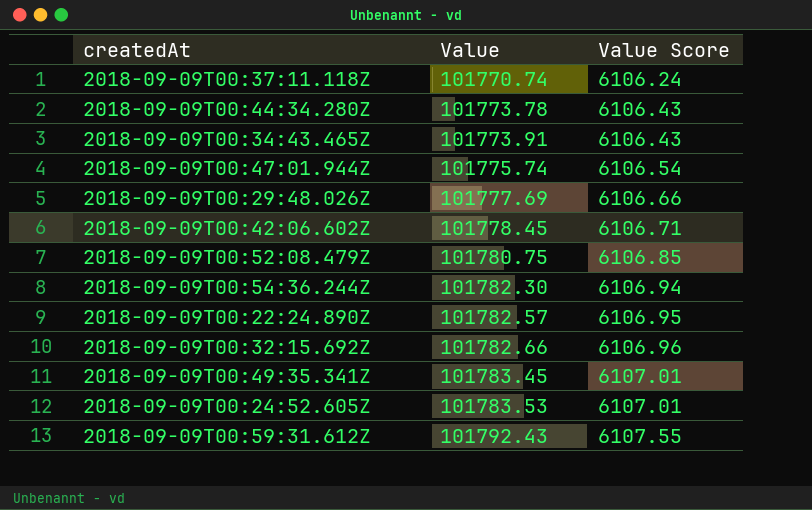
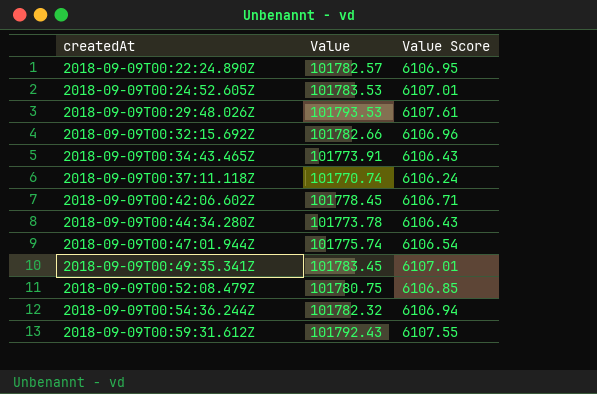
row order: Value ascending -> createdAt ascending
2018-09-09T00:29:48.026Z | Value: 101777.69 -> 101793.53
2018-09-09T00:29:48.026Z | Value Score: 6106.66 -> 6107.61
2018-09-09T00:54:36.244Z | Value: 101782.30 -> 101782.32

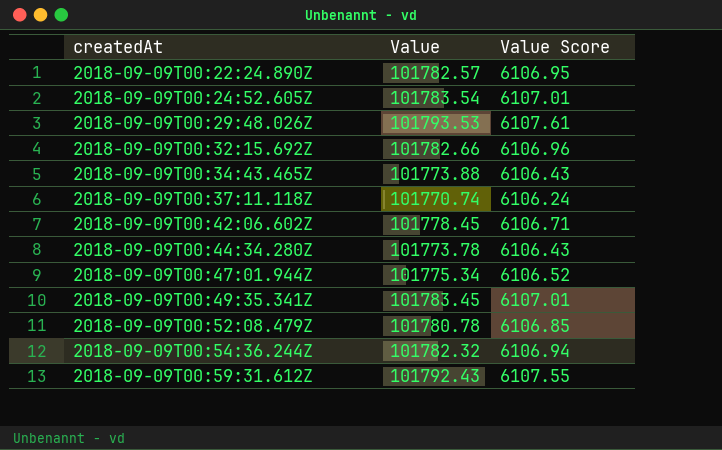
2018-09-09T00:24:52.605Z | Value: 101783.53 -> 101783.54
2018-09-09T00:34:43.465Z | Value: 101773.91 -> 101773.88
2018-09-09T00:47:01.944Z | Value: 101775.74 -> 101775.34
2018-09-09T00:47:01.944Z | Value Score: 6106.54 -> 6106.52
2018-09-09T00:52:08.479Z | Value: 101780.75 -> 101780.78

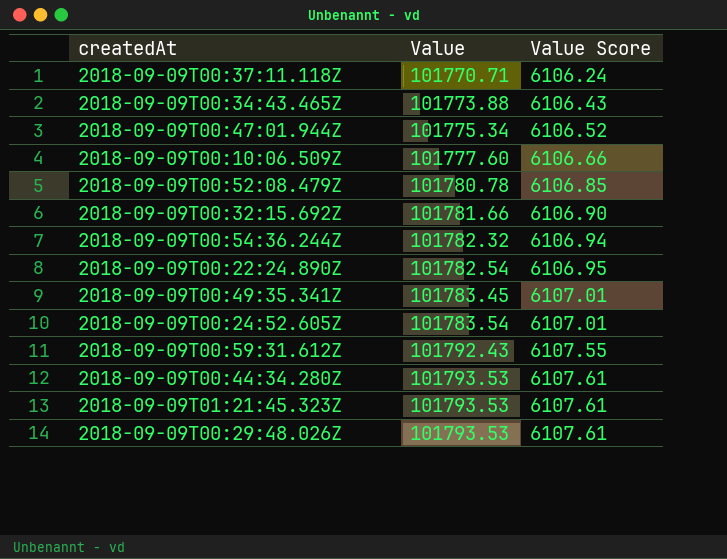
row order: createdAt ascending -> Value ascending
row 2018-09-09T00:42:06.602Z: 101778.45 | 6106.71 -> none
2018-09-09T00:37:11.118Z | Value: 101770.74 -> 101770.71
row 2018-09-09T00:10:06.509Z: none -> 101777.60 | 6106.66
2018-09-09T00:32:15.692Z | Value: 101782.66 -> 101781.66
2018-09-09T00:32:15.692Z | Value Score: 6106.96 -> 6106.90
2018-09-09T00:22:24.890Z | Value: 101782.57 -> 101782.54
2018-09-09T00:44:34.280Z | Value: 101773.78 -> 101793.53
2018-09-09T00:44:34.280Z | Value Score: 6106.43 -> 6107.61
row 2018-09-09T01:21:45.323Z: none -> 101793.53 | 6107.61

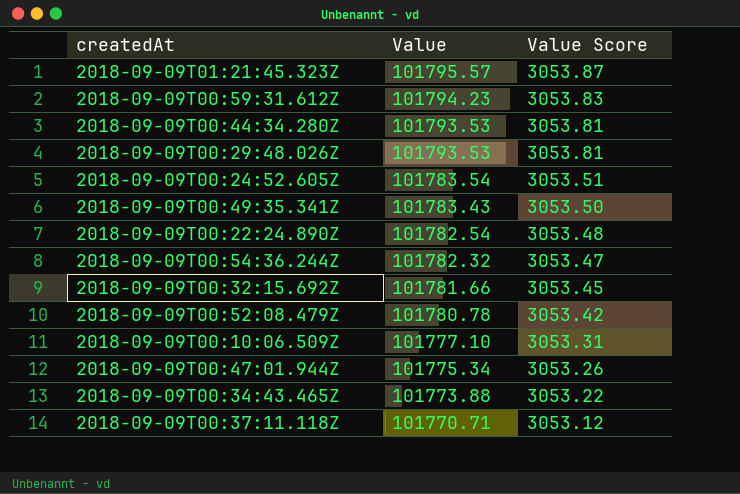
row order: Value ascending -> Value descending
column Value Score | formula: [Value] * 0.06 -> [Value] * 0.03
2018-09-09T01:21:45.323Z | Value: 101793.53 -> 101795.57
2018-09-09T00:59:31.612Z | Value: 101792.43 -> 101794.23
2018-09-09T00:49:35.341Z | Value: 101783.45 -> 101783.43
2018-09-09T00:10:06.509Z | Value: 101777.60 -> 101777.10

